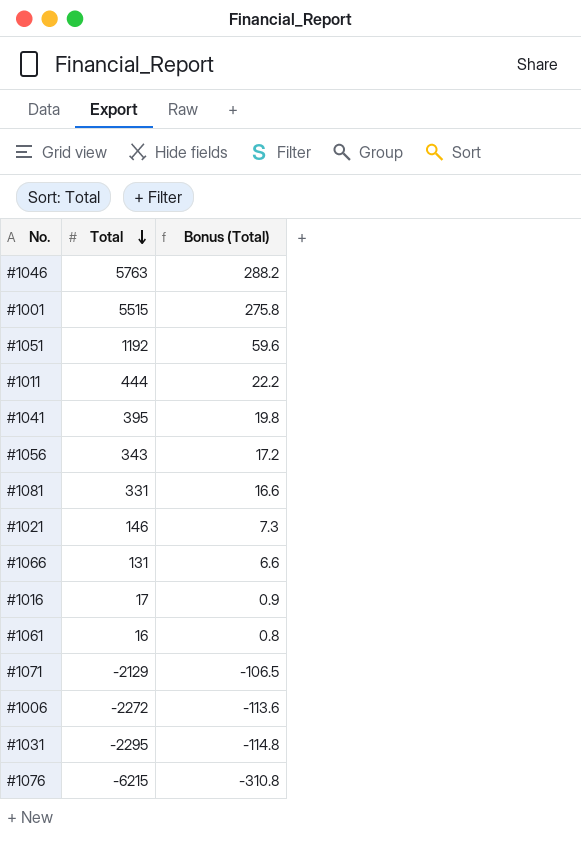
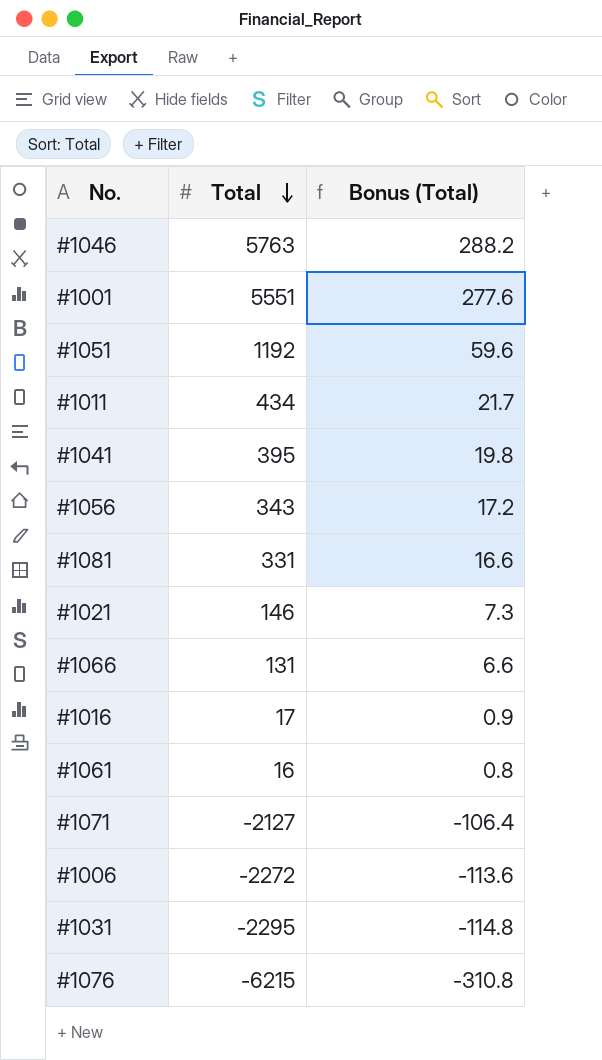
#1001 | Total: 5515 -> 5551
#1001 | Bonus (Total): 275.8 -> 277.6
#1011 | Total: 444 -> 434
#1011 | Bonus (Total): 22.2 -> 21.7
#1071 | Total: -2129 -> -2127
#1071 | Bonus (Total): -106.5 -> -106.4

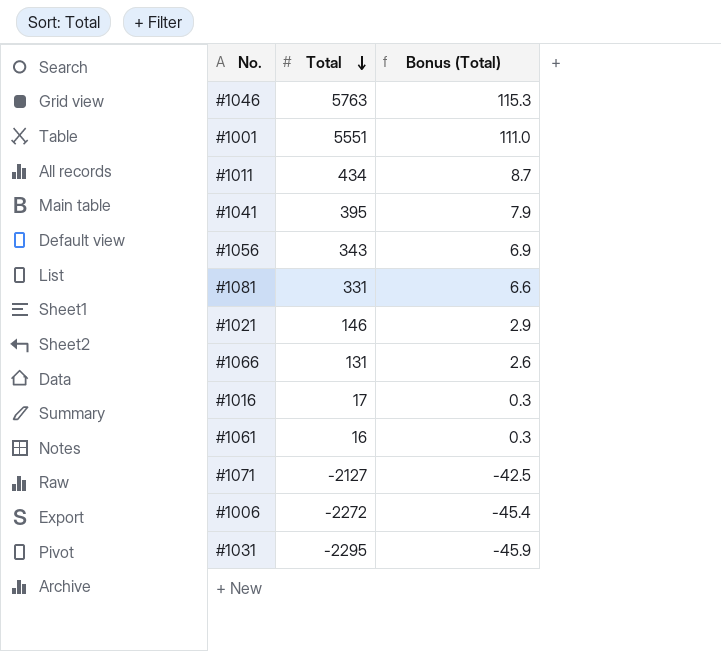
column Bonus (Total) | formula: [Total] * 0.05 -> [Total] * 0.02
row #1051: 1192 | 59.6 -> none
row #1076: -6215 | -310.8 -> none

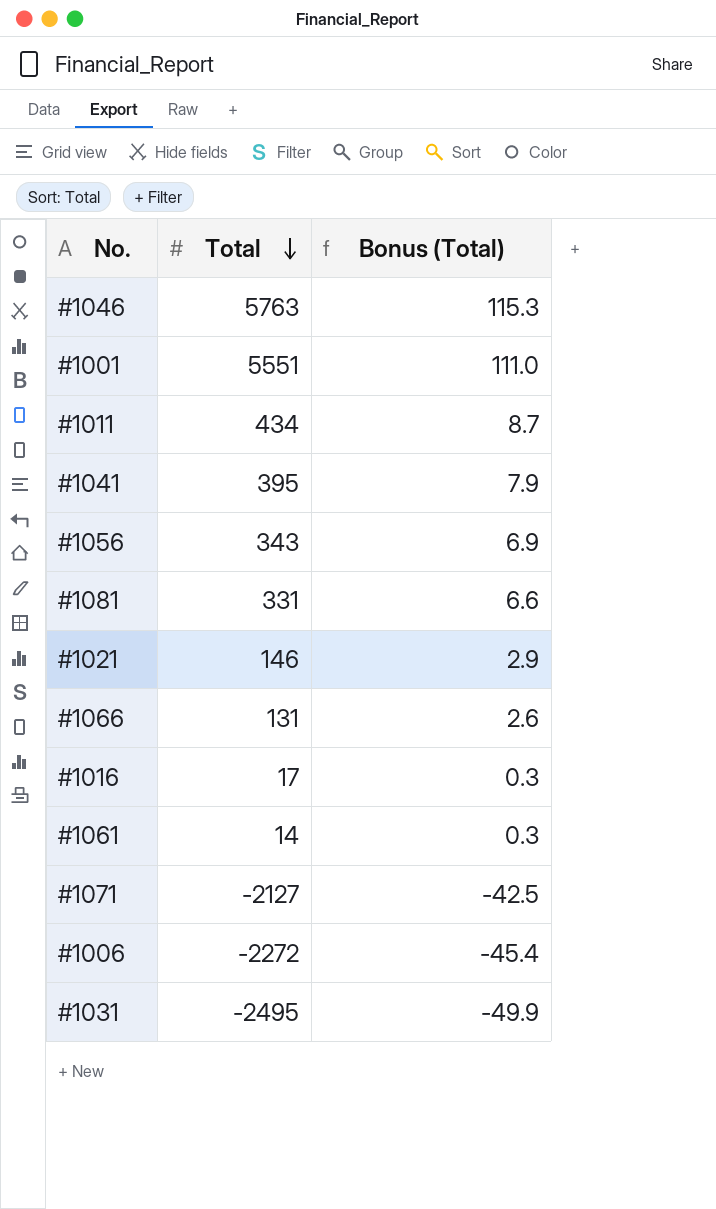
#1061 | Total: 16 -> 14
#1031 | Total: -2295 -> -2495
#1031 | Bonus (Total): -45.9 -> -49.9

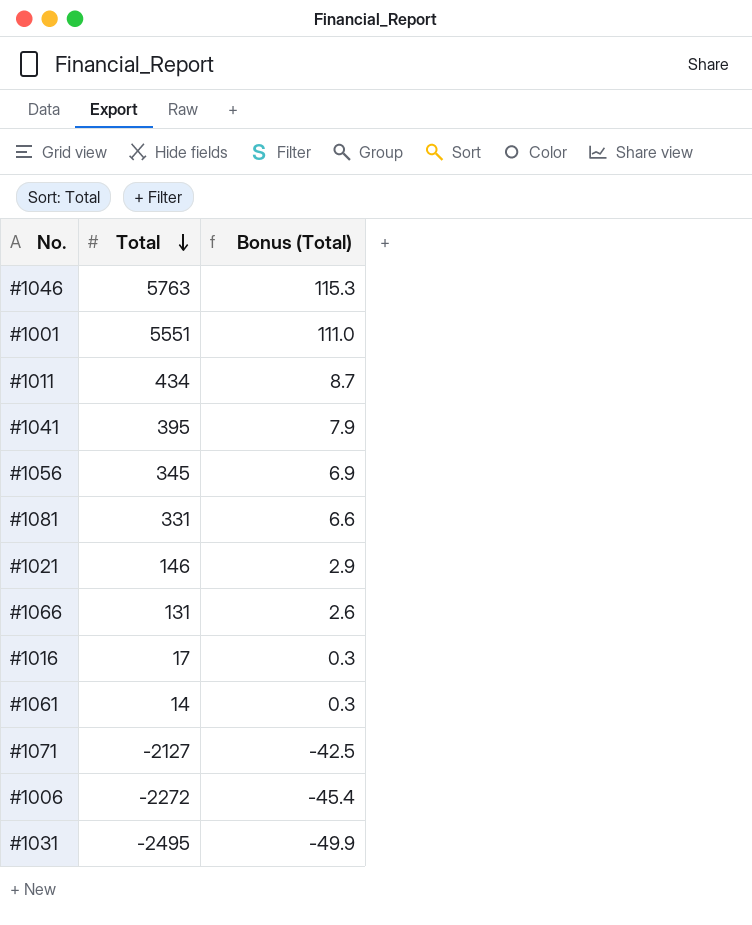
#1056 | Total: 343 -> 345

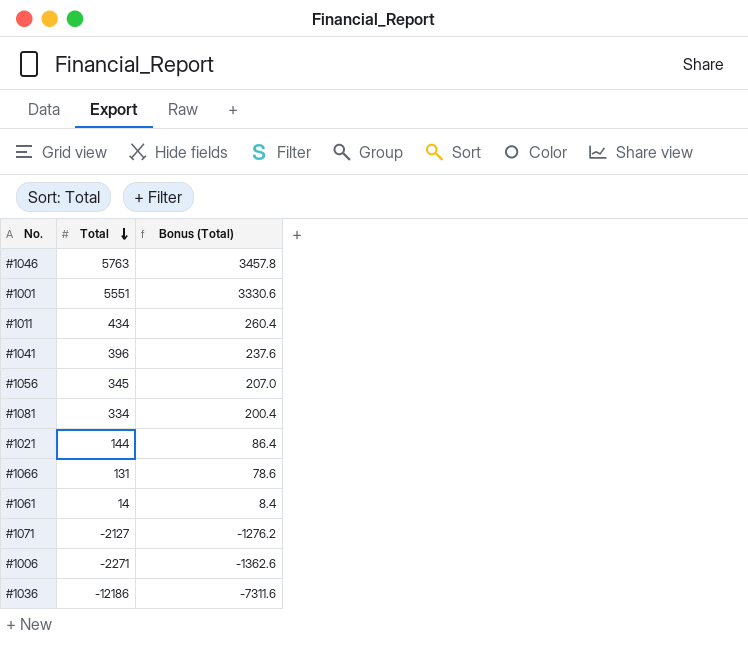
column Bonus (Total) | formula: [Total] * 0.02 -> [Total] * 0.6
row #1016: 17 | 0.3 -> none
row #1031: -2495 | -49.9 -> none
#1041 | Total: 395 -> 396
#1081 | Total: 331 -> 334
#1021 | Total: 146 -> 144
#1006 | Total: -2272 -> -2271
row #1036: none -> -12186 | -7311.6

